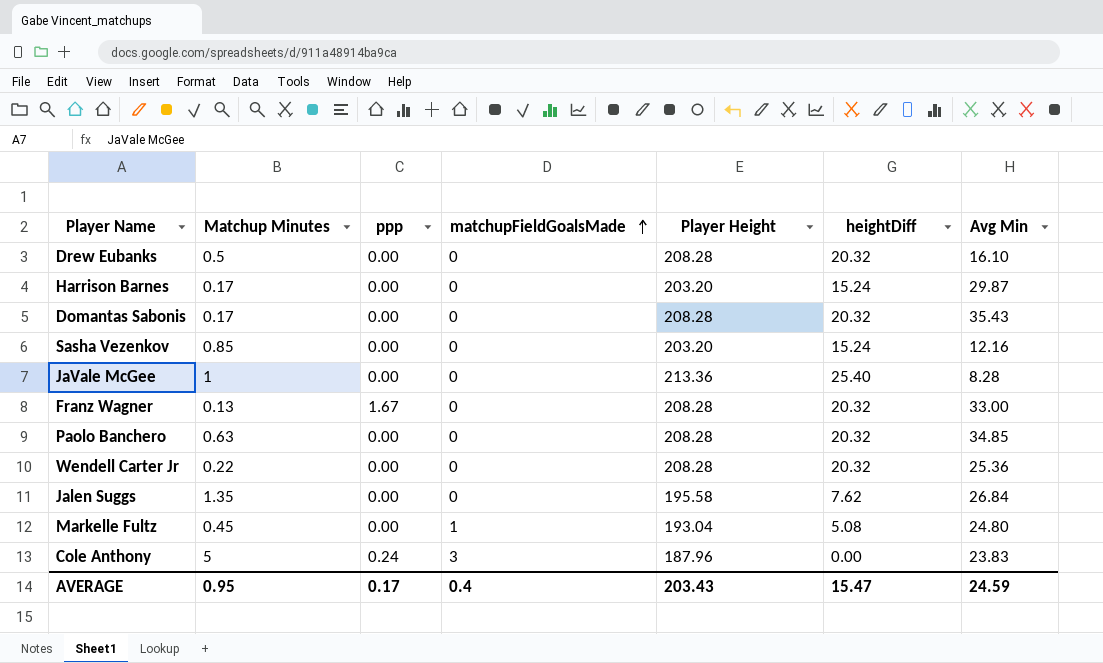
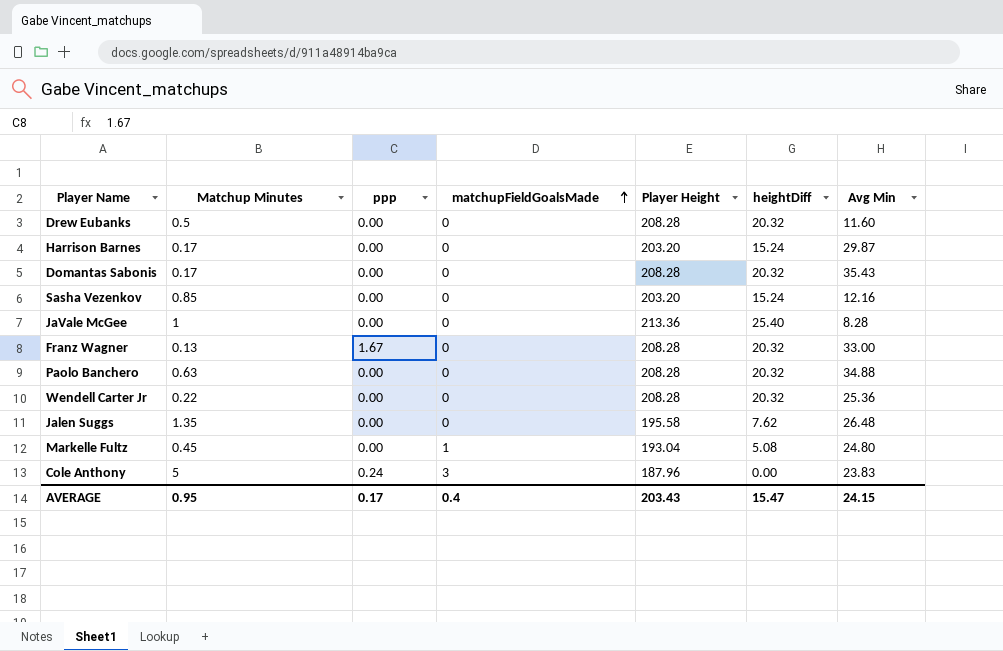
Drew Eubanks | Avg Min: 16.10 -> 11.60
Paolo Banchero | Avg Min: 34.85 -> 34.88
Jalen Suggs | Avg Min: 26.84 -> 26.48
AVERAGE | Avg Min: 24.59 -> 24.15

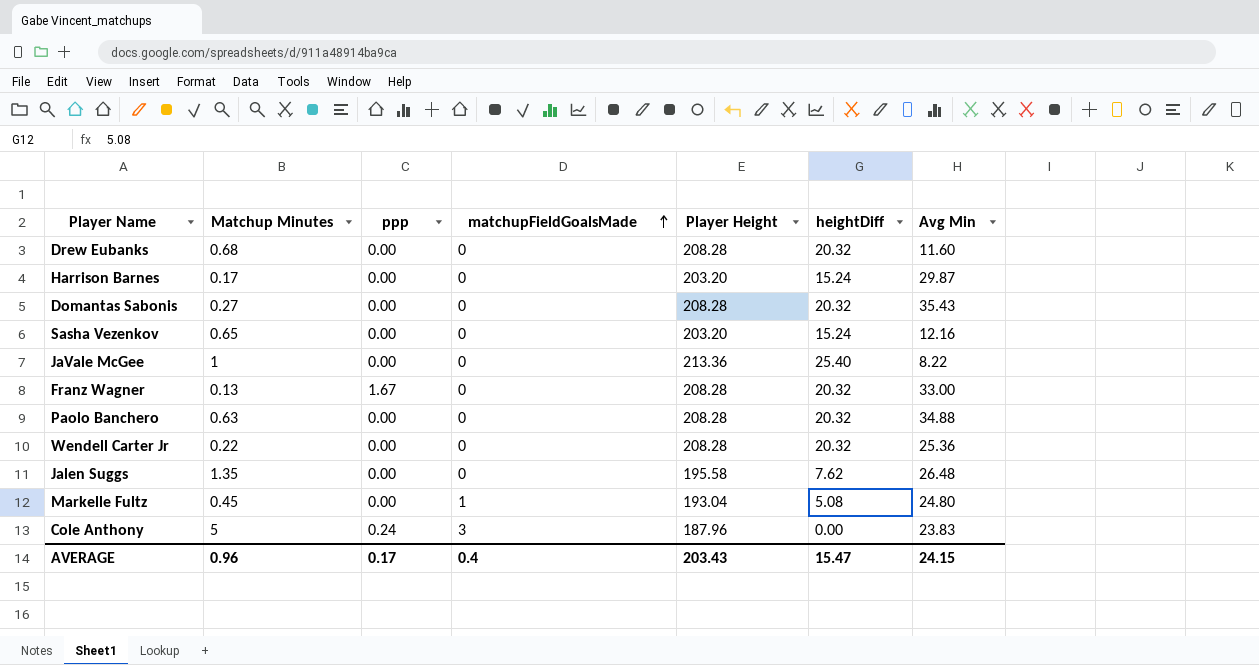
Drew Eubanks | Matchup Minutes: 0.5 -> 0.68
Domantas Sabonis | Matchup Minutes: 0.17 -> 0.27
Sasha Vezenkov | Matchup Minutes: 0.85 -> 0.65
JaVale McGee | Avg Min: 8.28 -> 8.22
AVERAGE | Matchup Minutes: 0.95 -> 0.96

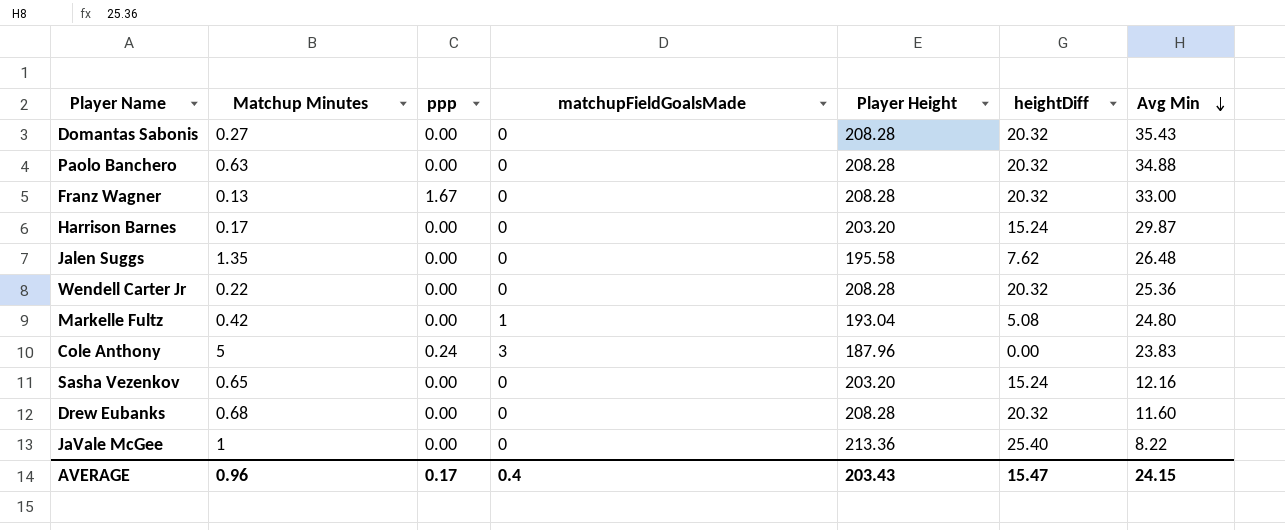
row order: matchupFieldGoalsMade ascending -> Avg Min descending
Markelle Fultz | Matchup Minutes: 0.45 -> 0.42

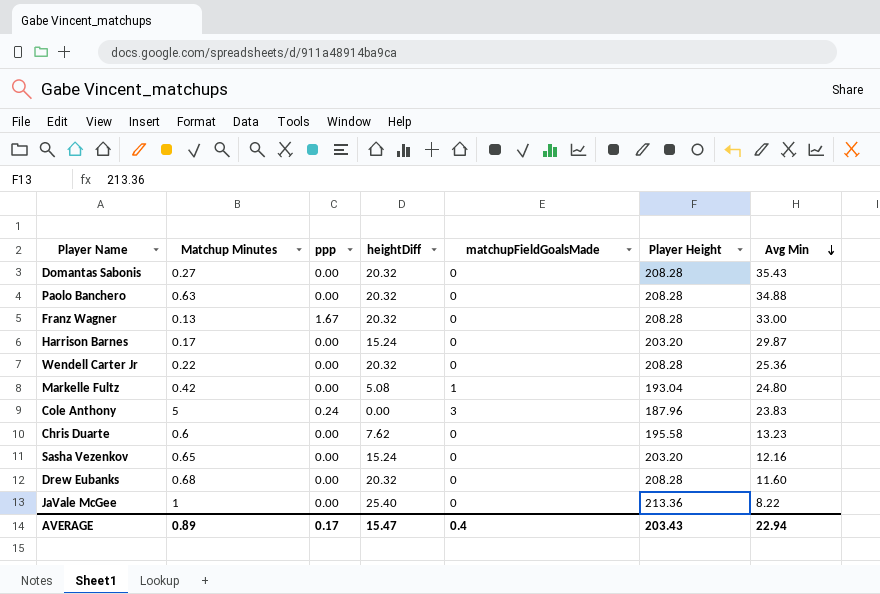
column heightDiff | position: 6 -> 4
row Jalen Suggs: 1.35 | 0.00 | 0 | 195.58 | 7.62 | 26.48 -> none
row Chris Duarte: none -> 0.6 | 0.00 | 7.62 | 0 | 195.58 | 13.23
AVERAGE | Matchup Minutes: 0.96 -> 0.89
AVERAGE | Avg Min: 24.15 -> 22.94

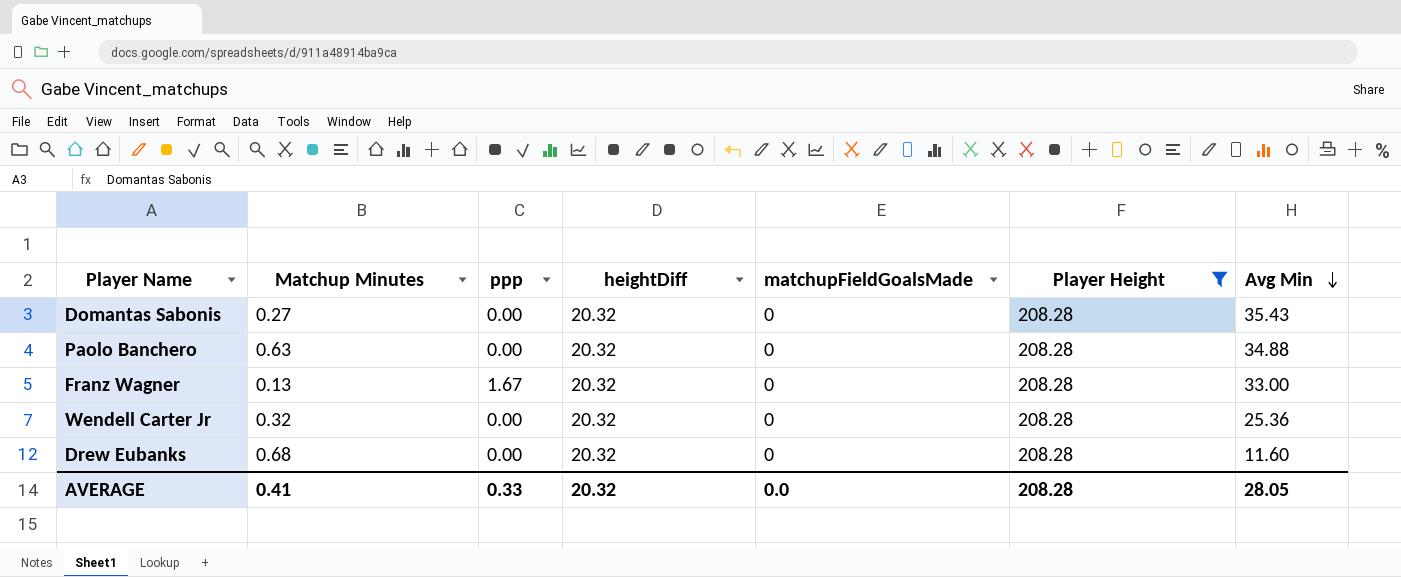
filter: none -> Player Height = 208.28
Wendell Carter Jr | Matchup Minutes: 0.22 -> 0.32
AVERAGE | Matchup Minutes: 0.89 -> 0.41
AVERAGE | ppp: 0.17 -> 0.33
AVERAGE | heightDiff: 15.47 -> 20.32
AVERAGE | matchupFieldGoalsMade: 0.4 -> 0.0
AVERAGE | Player Height: 203.43 -> 208.28
AVERAGE | Avg Min: 22.94 -> 28.05

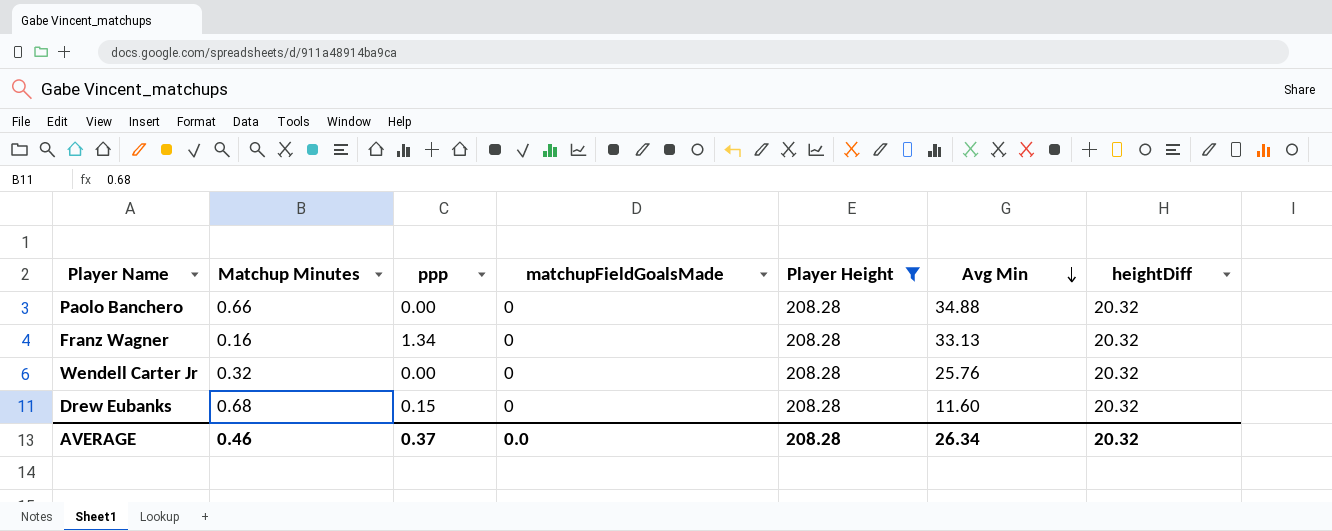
column heightDiff | position: 4 -> 7
row Domantas Sabonis: 0.27 | 0.00 | 20.32 | 0 | 208.28 | 35.43 -> none
Paolo Banchero | Matchup Minutes: 0.63 -> 0.66
Franz Wagner | Matchup Minutes: 0.13 -> 0.16
Franz Wagner | ppp: 1.67 -> 1.34
Franz Wagner | Avg Min: 33.00 -> 33.13
Wendell Carter Jr | Avg Min: 25.36 -> 25.76
Drew Eubanks | ppp: 0.00 -> 0.15
AVERAGE | Matchup Minutes: 0.41 -> 0.46
AVERAGE | ppp: 0.33 -> 0.37
AVERAGE | Avg Min: 28.05 -> 26.34

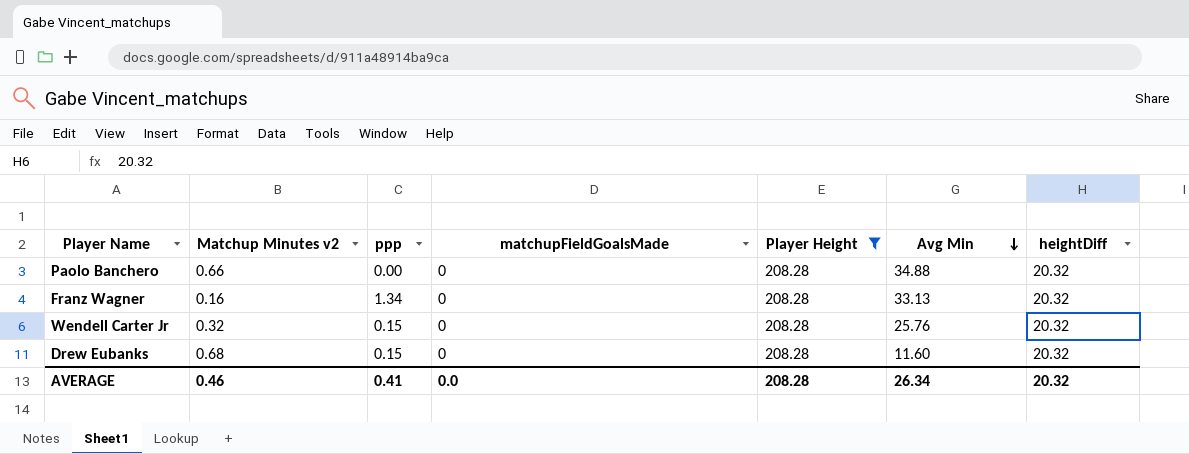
column name: Matchup Minutes -> Matchup Minutes v2
Wendell Carter Jr | ppp: 0.00 -> 0.15
AVERAGE | ppp: 0.37 -> 0.41

